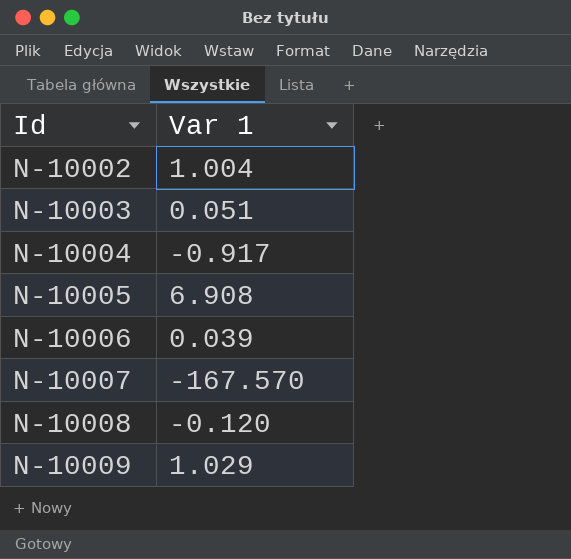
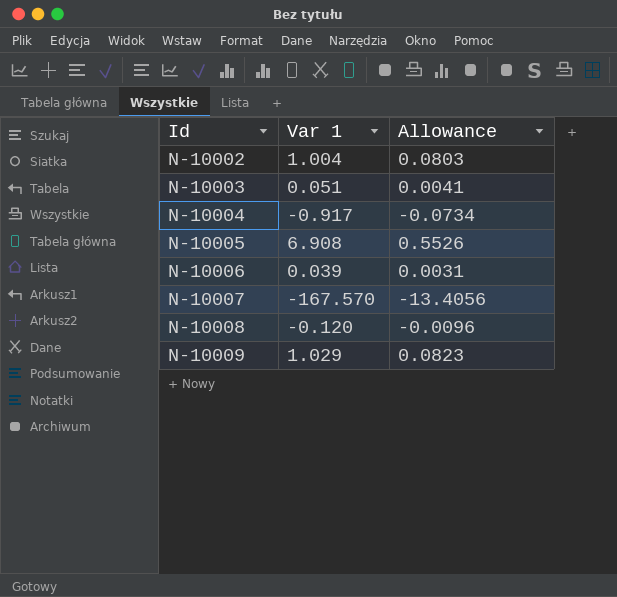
column Allowance | formula: none -> [Var 1] * 0.08

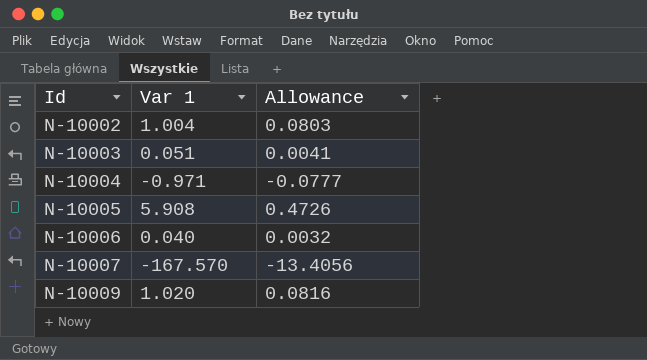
row N-10008: -0.120 | -0.0096 -> none
N-10004 | Var 1: -0.917 -> -0.971
N-10004 | Allowance: -0.0734 -> -0.0777
N-10005 | Var 1: 6.908 -> 5.908
N-10005 | Allowance: 0.5526 -> 0.4726
N-10006 | Var 1: 0.039 -> 0.040
N-10006 | Allowance: 0.0031 -> 0.0032
N-10009 | Var 1: 1.029 -> 1.020
N-10009 | Allowance: 0.0823 -> 0.0816

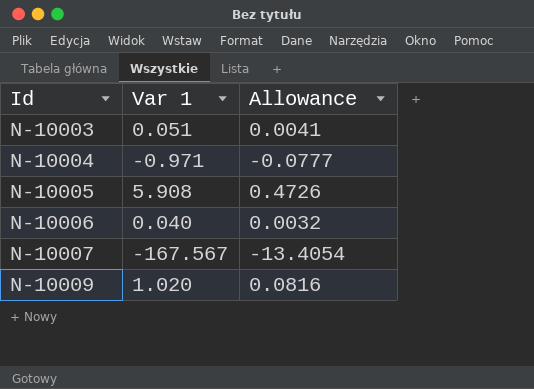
row N-10002: 1.004 | 0.0803 -> none
N-10007 | Var 1: -167.570 -> -167.567
N-10007 | Allowance: -13.4056 -> -13.4054

